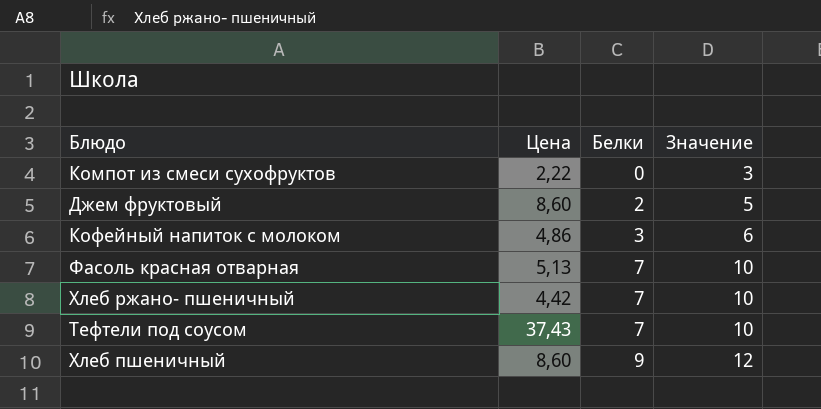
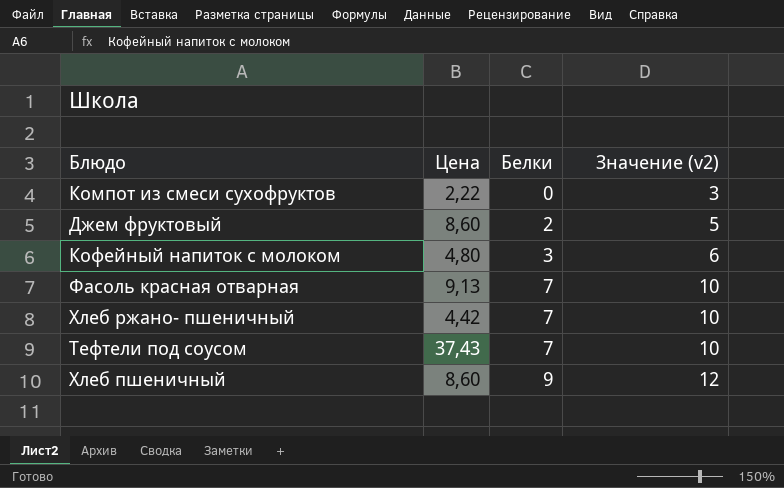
column name: Значение -> Значение (v2)
Кофейный напиток с молоком | Цена: 4,86 -> 4,80
Фасоль красная отварная | Цена: 5,13 -> 9,13

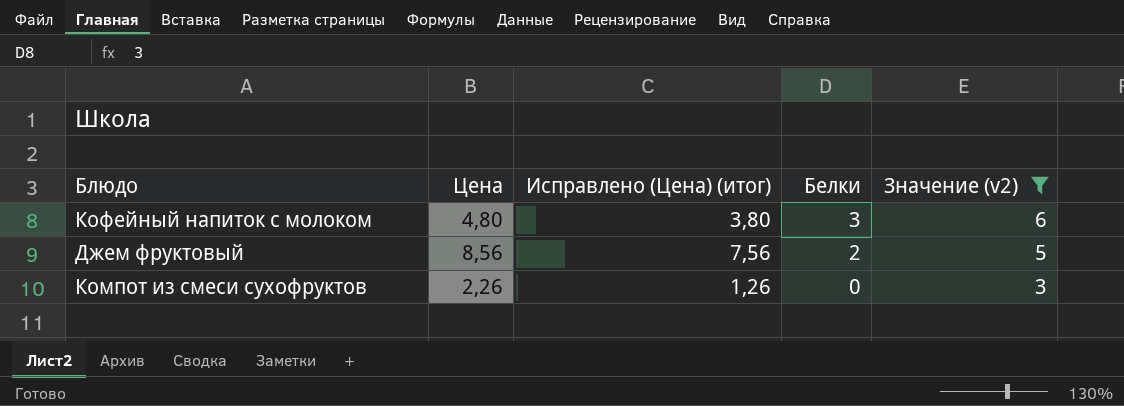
filter: none -> Значение (v2) <= 6
row order: Белки ascending -> Белки descending
column Исправлено (Цена) (итог) | formula: none -> [Цена] - 1
Джем фруктовый | Цена: 8,60 -> 8,56
Компот из смеси сухофруктов | Цена: 2,22 -> 2,26

